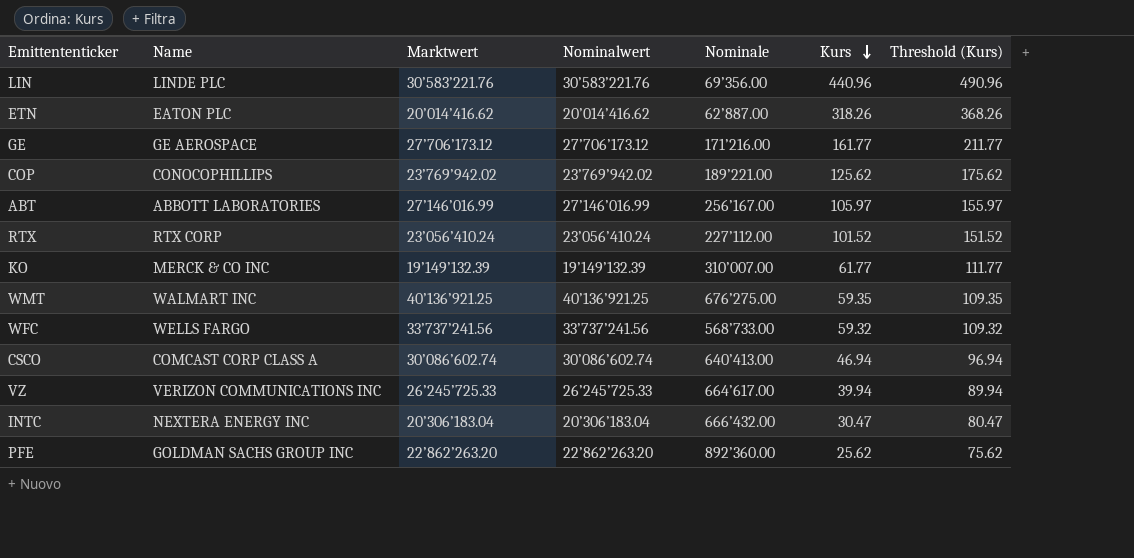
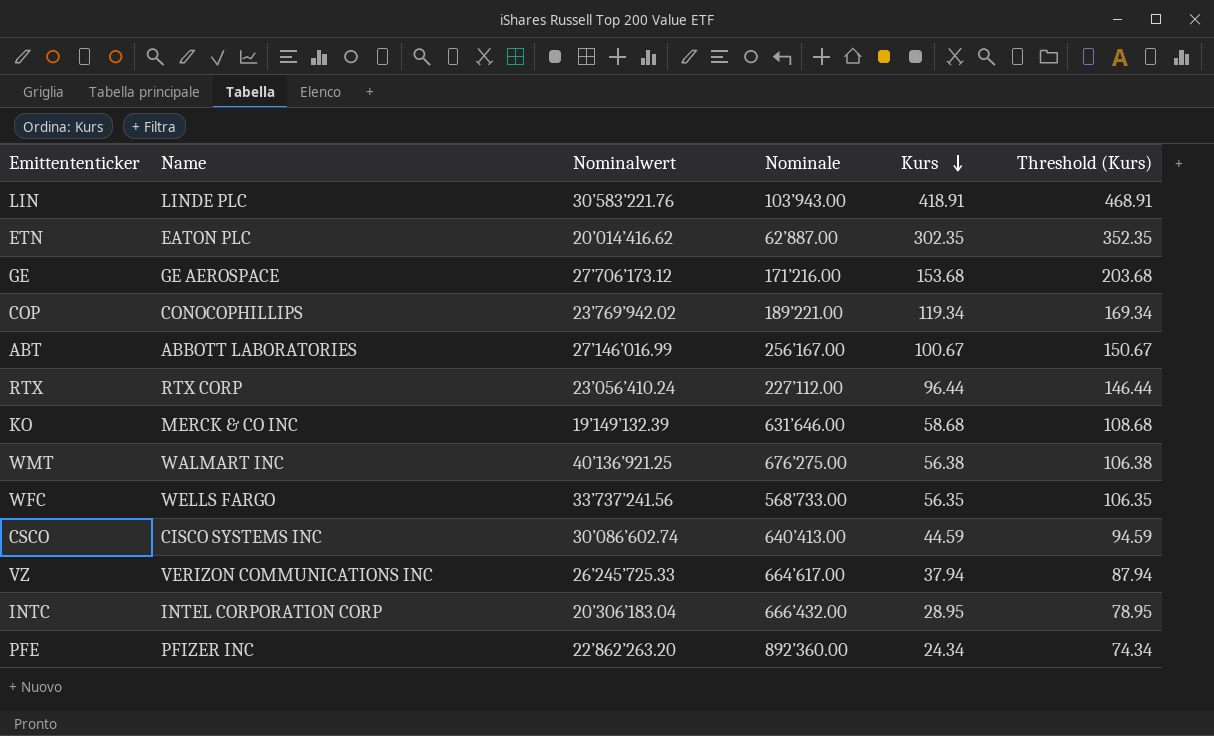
column Marktwert | position: 3 -> none
LIN | Nominale: 69’356.00 -> 103’943.00
LIN | Kurs: 440.96 -> 418.91
LIN | Threshold (Kurs): 490.96 -> 468.91
ETN | Kurs: 318.26 -> 302.35
ETN | Threshold (Kurs): 368.26 -> 352.35
GE | Kurs: 161.77 -> 153.68
GE | Threshold (Kurs): 211.77 -> 203.68
COP | Kurs: 125.62 -> 119.34
COP | Threshold (Kurs): 175.62 -> 169.34
ABT | Kurs: 105.97 -> 100.67
ABT | Threshold (Kurs): 155.97 -> 150.67
RTX | Kurs: 101.52 -> 96.44
RTX | Threshold (Kurs): 151.52 -> 146.44
KO | Nominale: 310’007.00 -> 631’646.00
KO | Kurs: 61.77 -> 58.68
KO | Threshold (Kurs): 111.77 -> 108.68
WMT | Kurs: 59.35 -> 56.38
WMT | Threshold (Kurs): 109.35 -> 106.38
WFC | Kurs: 59.32 -> 56.35
WFC | Threshold (Kurs): 109.32 -> 106.35
CSCO | Name: COMCAST CORP CLASS A -> CISCO SYSTEMS INC
CSCO | Kurs: 46.94 -> 44.59
CSCO | Threshold (Kurs): 96.94 -> 94.59
VZ | Kurs: 39.94 -> 37.94
VZ | Threshold (Kurs): 89.94 -> 87.94
INTC | Name: NEXTERA ENERGY INC -> INTEL CORPORATION CORP
INTC | Kurs: 30.47 -> 28.95
INTC | Threshold (Kurs): 80.47 -> 78.95
PFE | Name: GOLDMAN SACHS GROUP INC -> PFIZER INC
PFE | Kurs: 25.62 -> 24.34
PFE | Threshold (Kurs): 75.62 -> 74.34

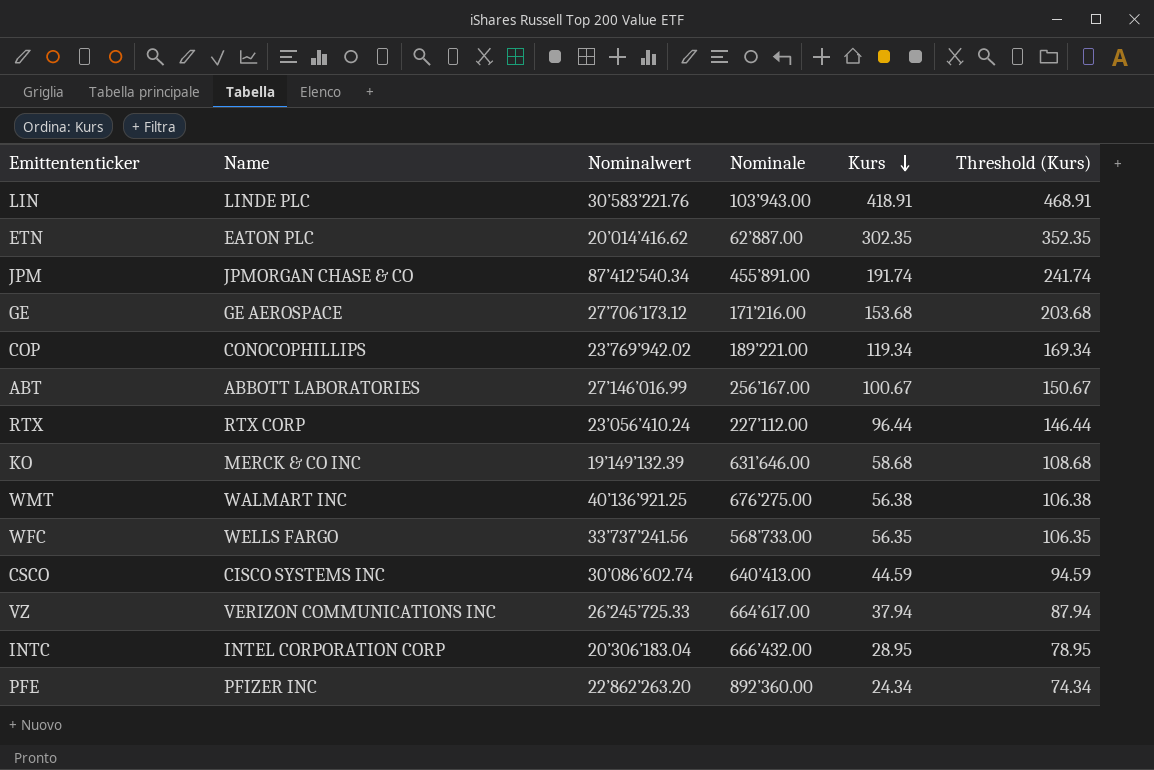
row JPM: none -> JPMORGAN CHASE & CO | 87’412’540.34 | 455’891.00 | 191.74 | 241.74

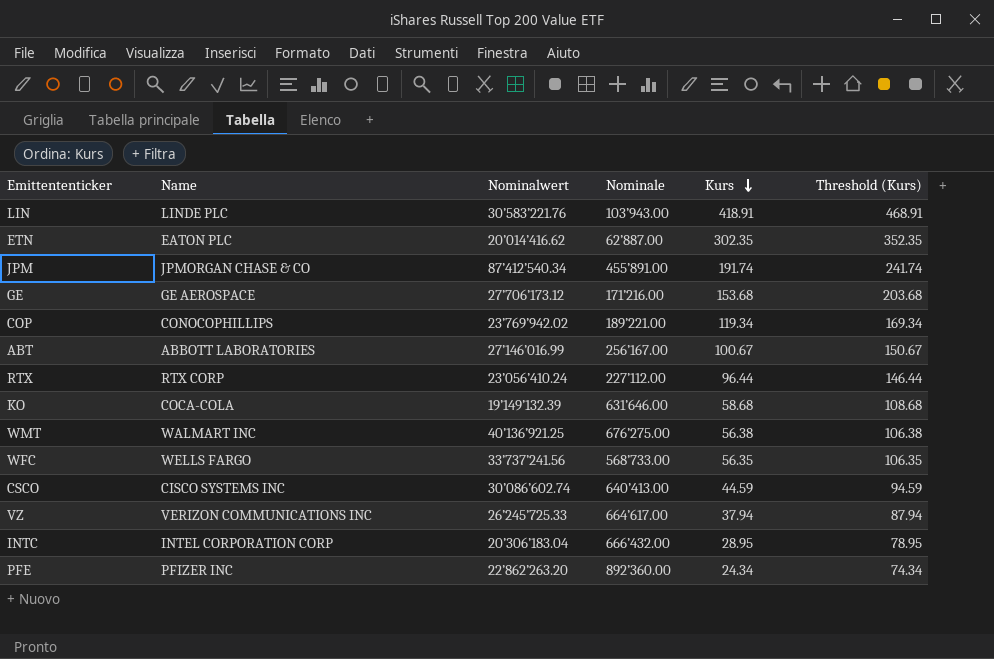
KO | Name: MERCK & CO INC -> COCA-COLA

